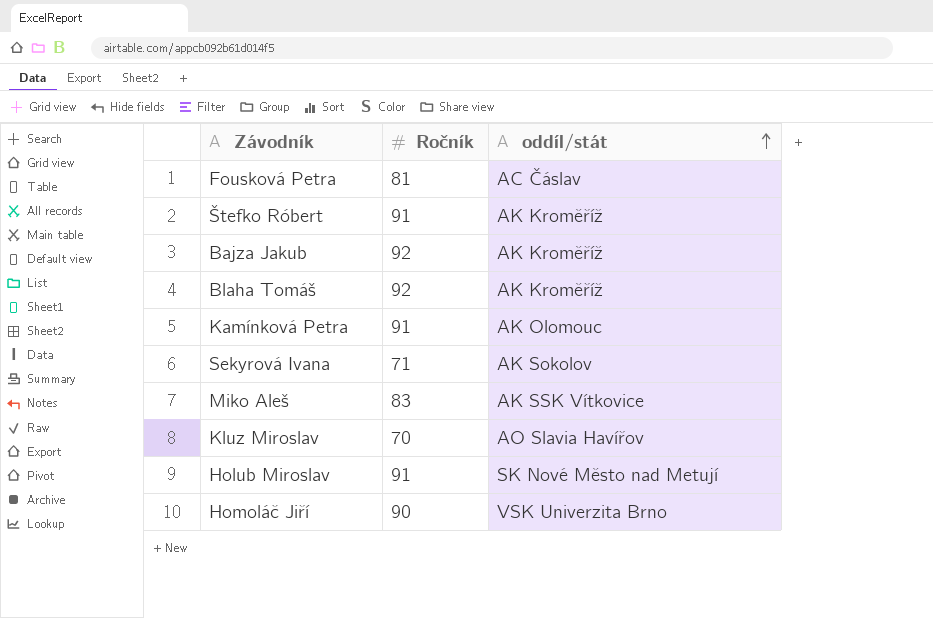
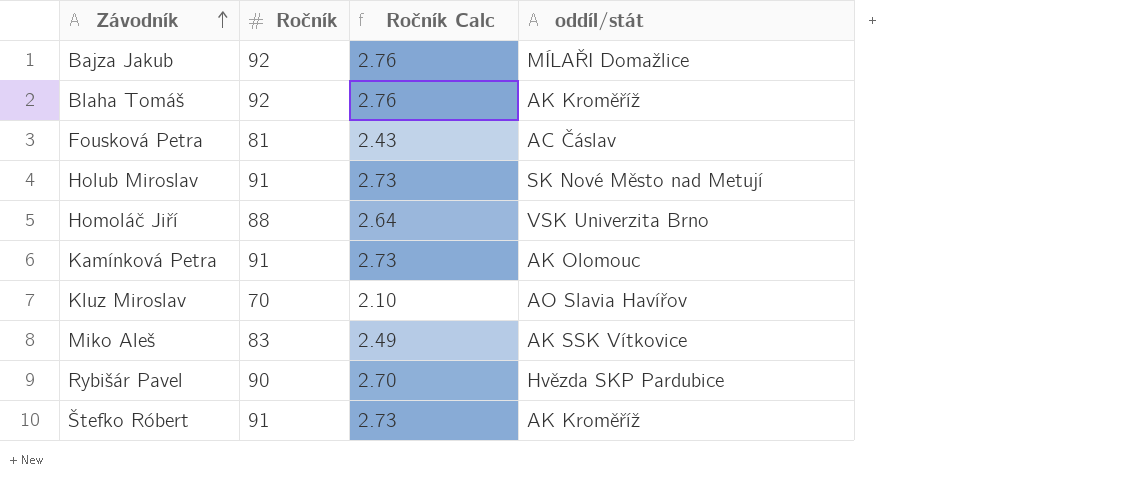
row order: oddíl/stát ascending -> Závodník ascending
column Ročník Calc | formula: none -> [Ročník] * 0.03
row Sekyrová Ivana: 71 | AK Sokolov -> none
Bajza Jakub | oddíl/stát: AK Kroměříž -> MÍLAŘI Domažlice
Homoláč Jiří | Ročník: 90 -> 88
row Rybišár Pavel: none -> 90 | 2.70 | Hvězda SKP Pardubice

